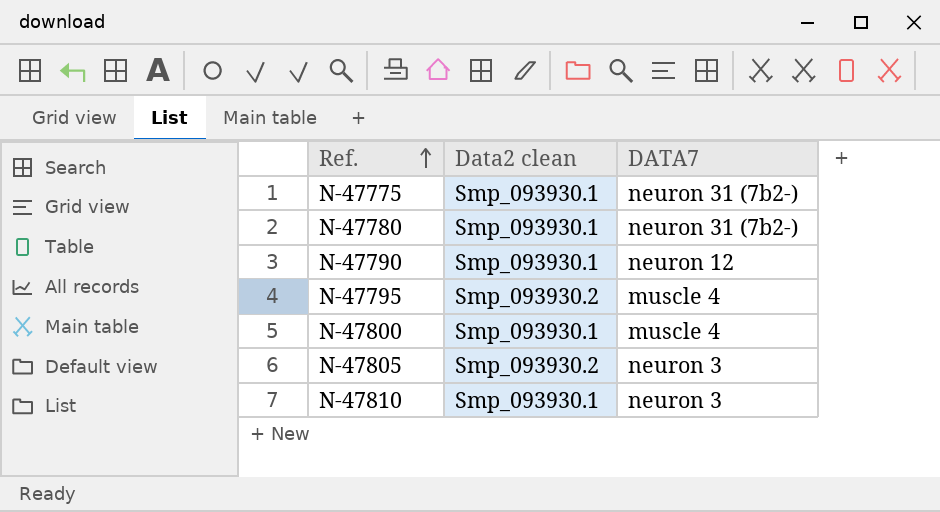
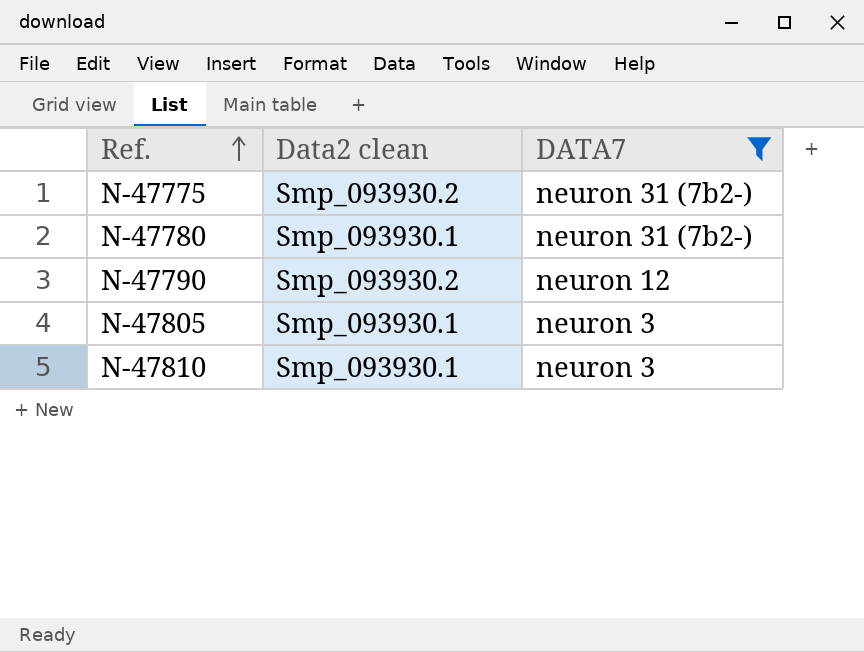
filter: none -> DATA7 != muscle 4
N-47775 | Data2 clean: Smp_093930.1 -> Smp_093930.2
N-47790 | Data2 clean: Smp_093930.1 -> Smp_093930.2
N-47805 | Data2 clean: Smp_093930.2 -> Smp_093930.1

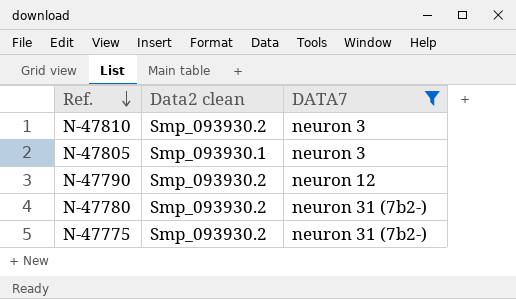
row order: Ref. ascending -> Ref. descending
N-47810 | Data2 clean: Smp_093930.1 -> Smp_093930.2
N-47780 | Data2 clean: Smp_093930.1 -> Smp_093930.2

